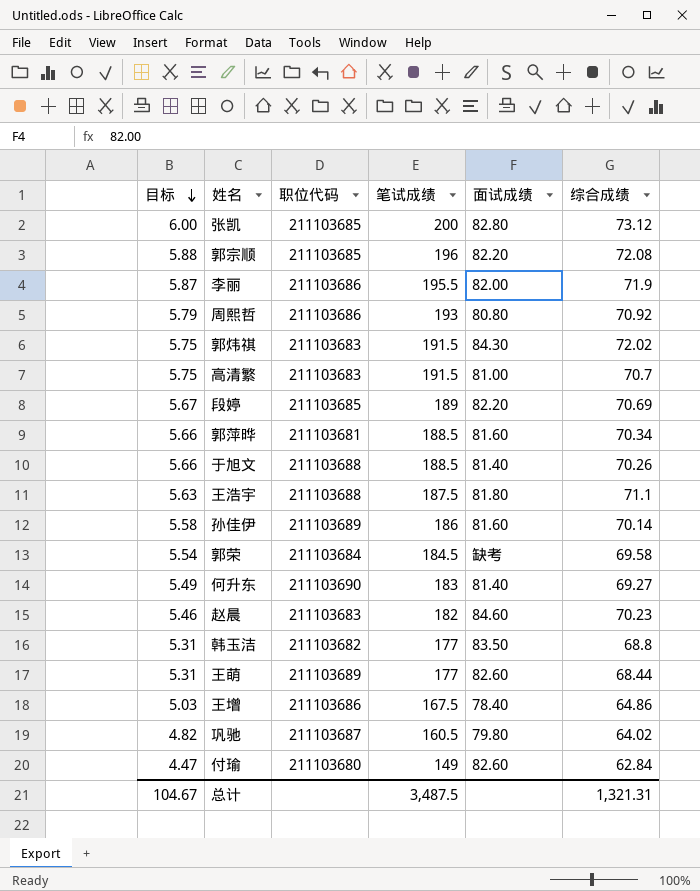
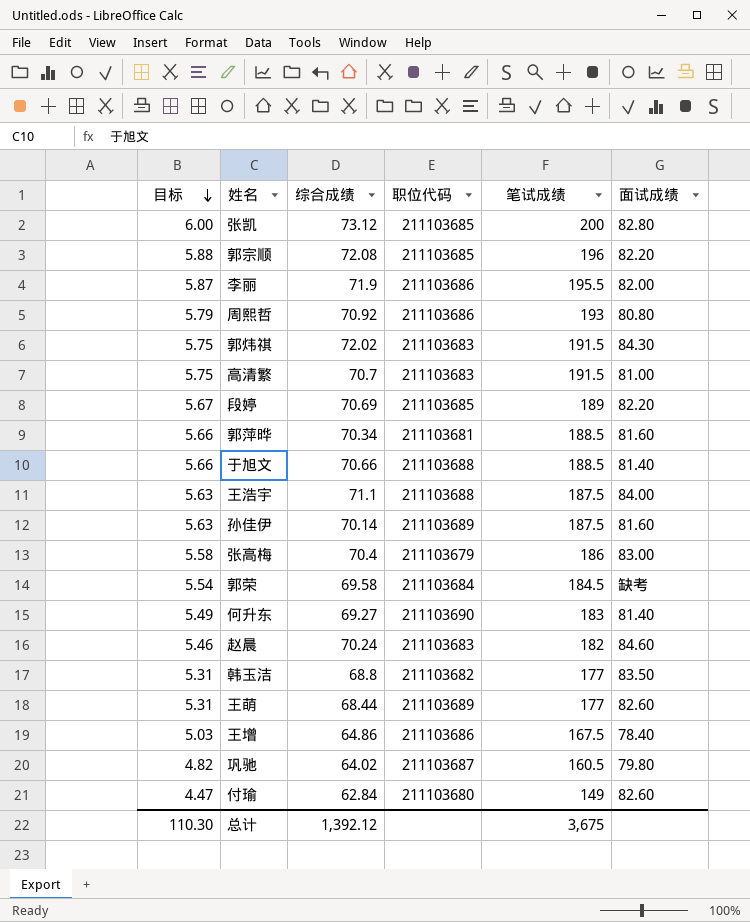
column 综合成绩 | position: 6 -> 3
于旭文 | 综合成绩: 70.26 -> 70.66
王浩宇 | 面试成绩: 81.80 -> 84.00
孙佳伊 | 目标: 5.58 -> 5.63
孙佳伊 | 笔试成绩: 186 -> 187.5
row 张高梅: none -> 5.58 | 70.4 | 211103679 | 186 | 83.00
赵晨 | 综合成绩: 70.23 -> 70.24
总计 | 目标: 104.67 -> 110.30
总计 | 综合成绩: 1,321.31 -> 1,392.12
总计 | 笔试成绩: 3,487.5 -> 3,675

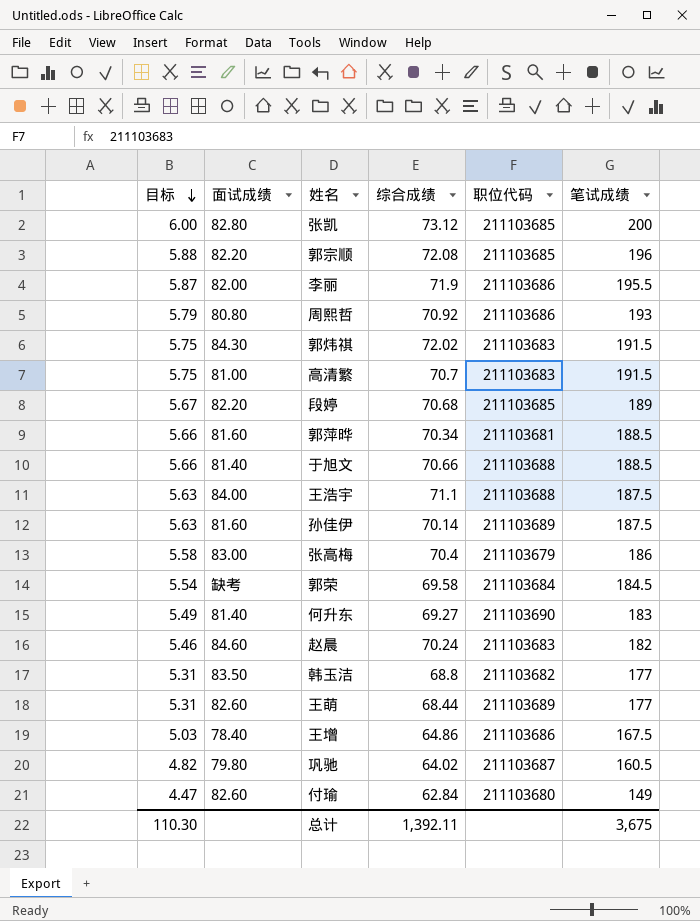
column 面试成绩 | position: 6 -> 2
段婷 | 综合成绩: 70.69 -> 70.68
总计 | 综合成绩: 1,392.12 -> 1,392.11

